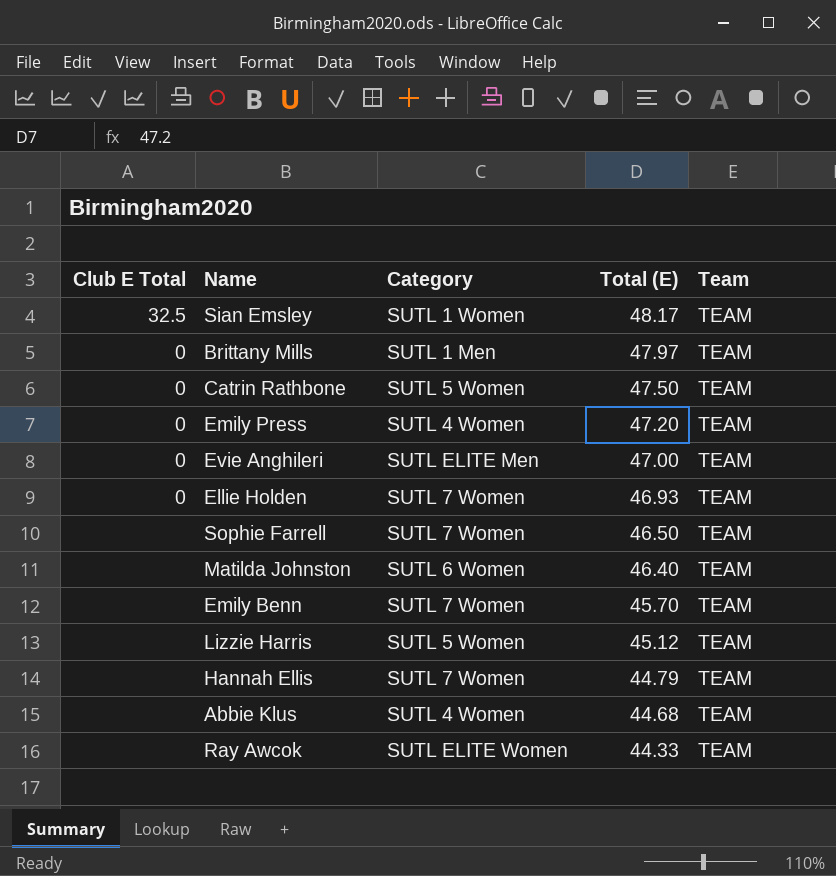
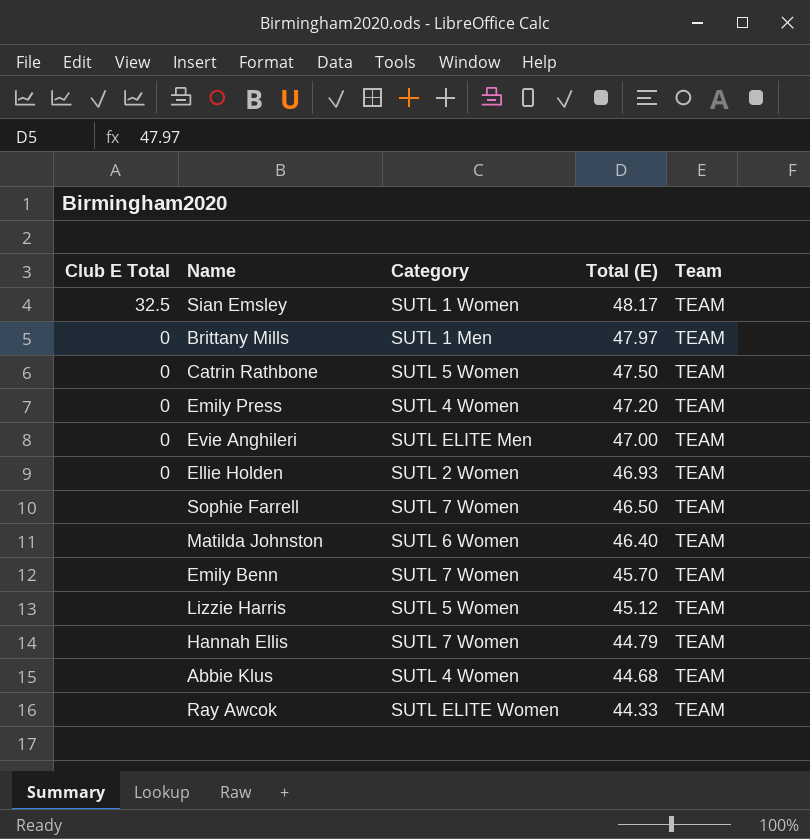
Ellie Holden | Category: SUTL 7 Women -> SUTL 2 Women

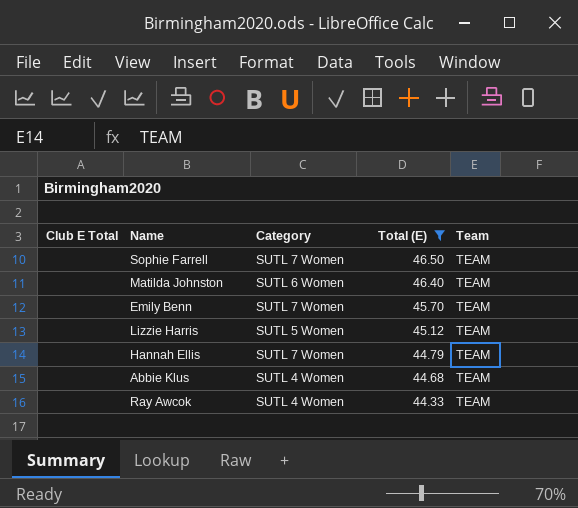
filter: none -> Total (E) <= 46.50
Ray Awcok | Category: SUTL ELITE Women -> SUTL 4 Women

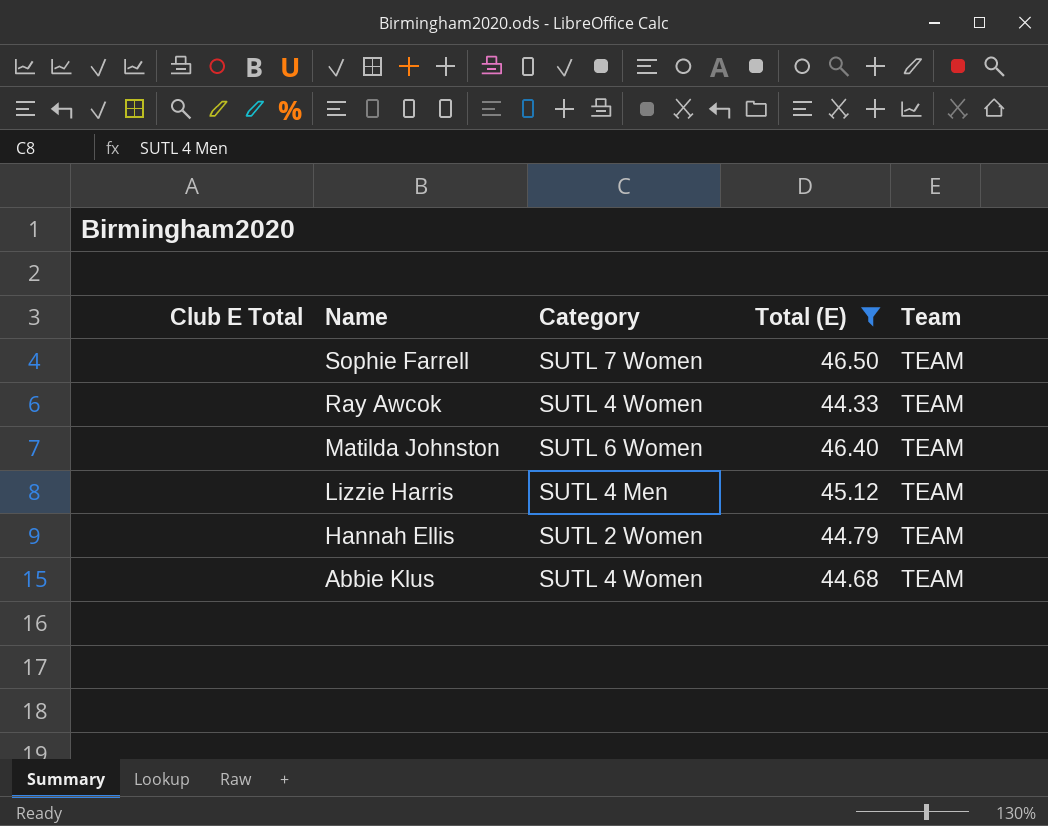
row order: Total (E) descending -> Name descending
row Emily Benn: none | SUTL 7 Women | 45.70 | TEAM -> none
Lizzie Harris | Category: SUTL 5 Women -> SUTL 4 Men
Hannah Ellis | Category: SUTL 7 Women -> SUTL 2 Women

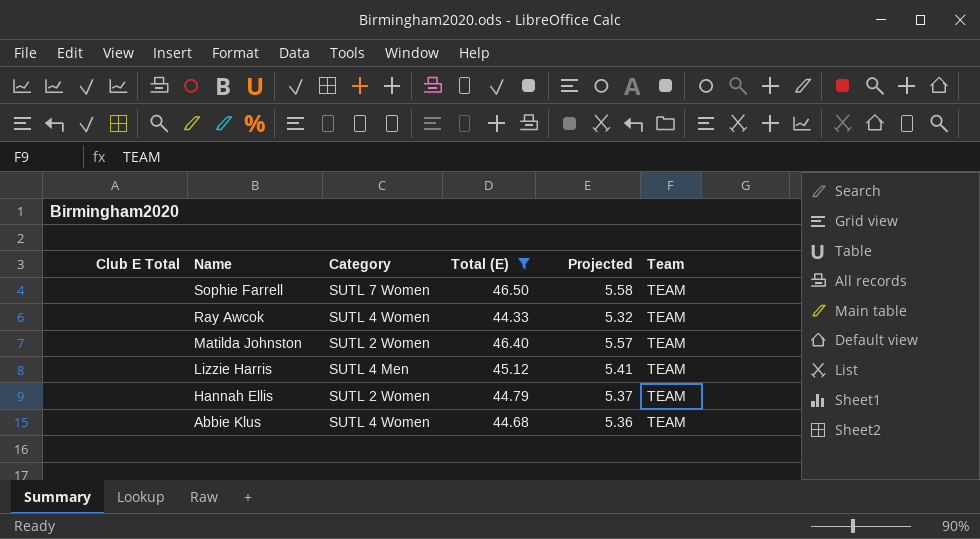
column Projected | formula: none -> [Total (E)] * 0.12
Matilda Johnston | Category: SUTL 6 Women -> SUTL 2 Women

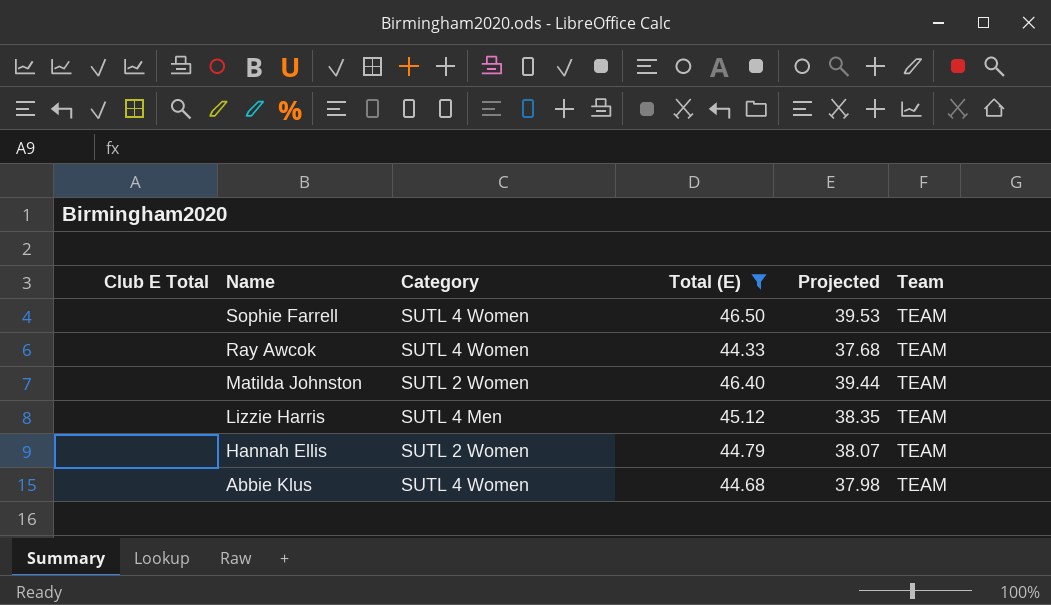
column Projected | formula: [Total (E)] * 0.12 -> [Total (E)] * 0.85
Sophie Farrell | Category: SUTL 7 Women -> SUTL 4 Women

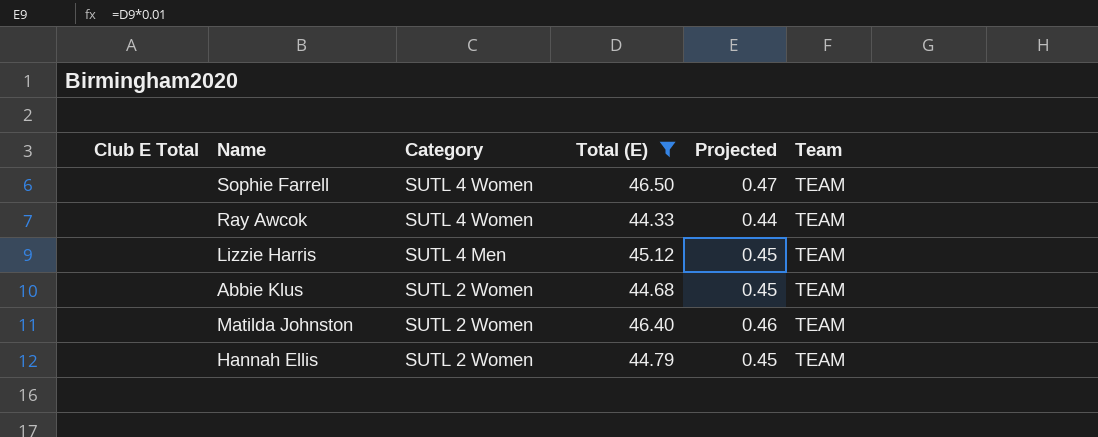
row order: Name descending -> Category descending
column Projected | formula: [Total (E)] * 0.85 -> [Total (E)] * 0.01
Abbie Klus | Category: SUTL 4 Women -> SUTL 2 Women

